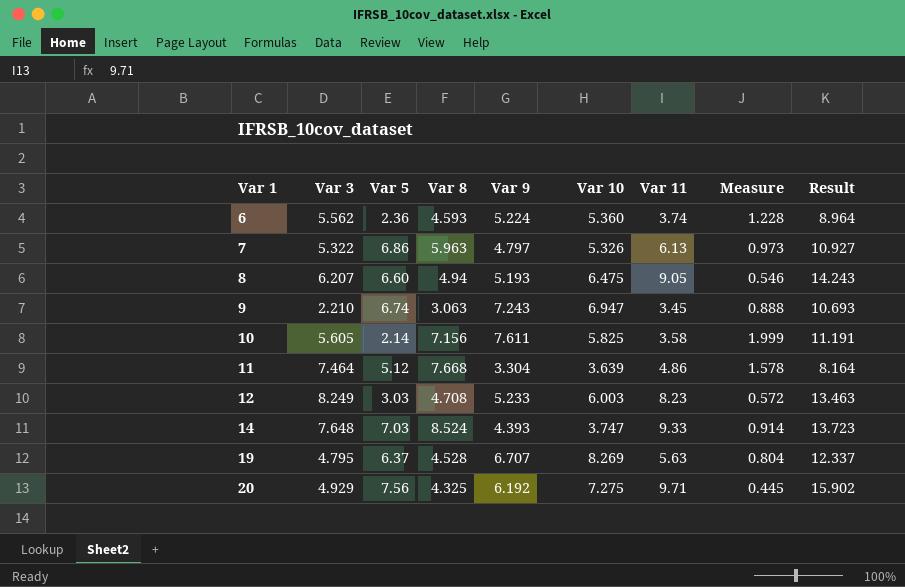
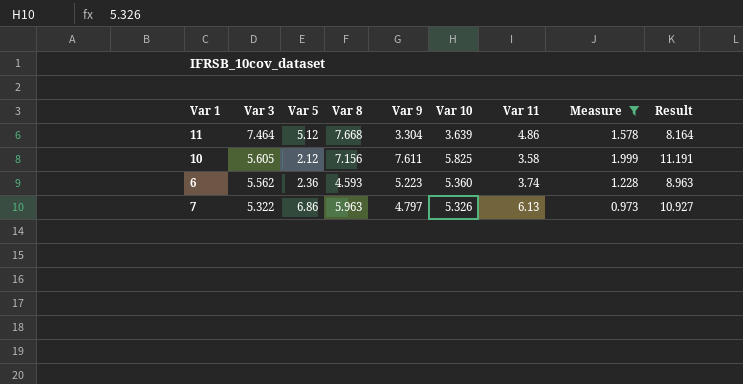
filter: none -> Measure >= 0.973
row order: Var 1 ascending -> Var 3 descending
10 | Var 5: 2.14 -> 2.12
6 | Var 9: 5.224 -> 5.223
6 | Result: 8.964 -> 8.963

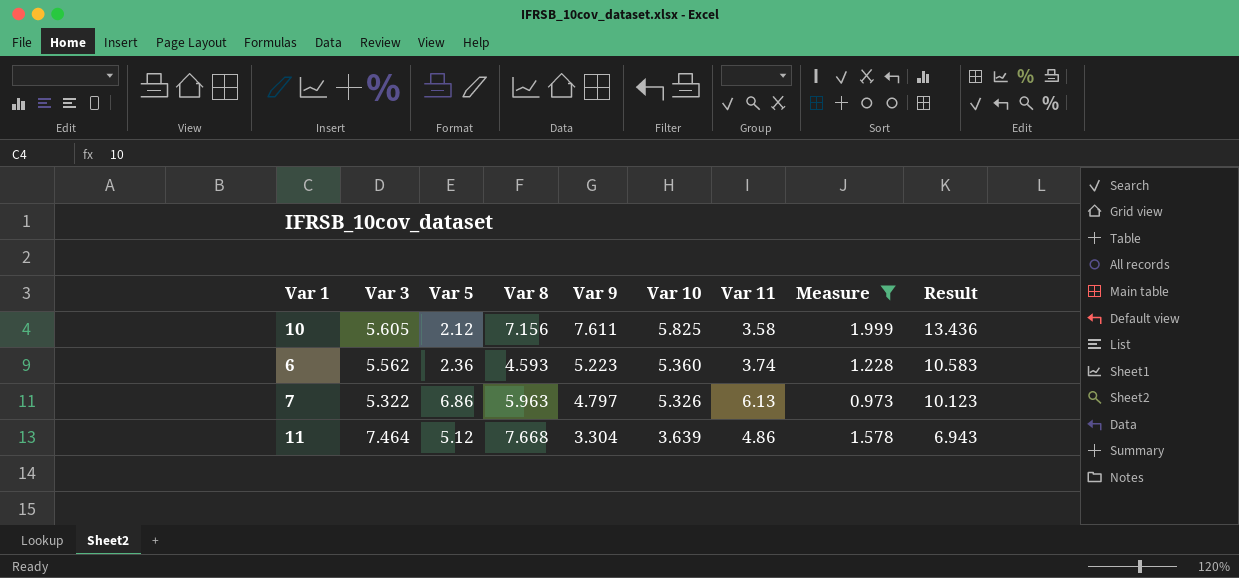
row order: Var 3 descending -> Var 9 descending
column Result | formula: [Var 9] + [Var 11] -> [Var 9] + [Var 10]

